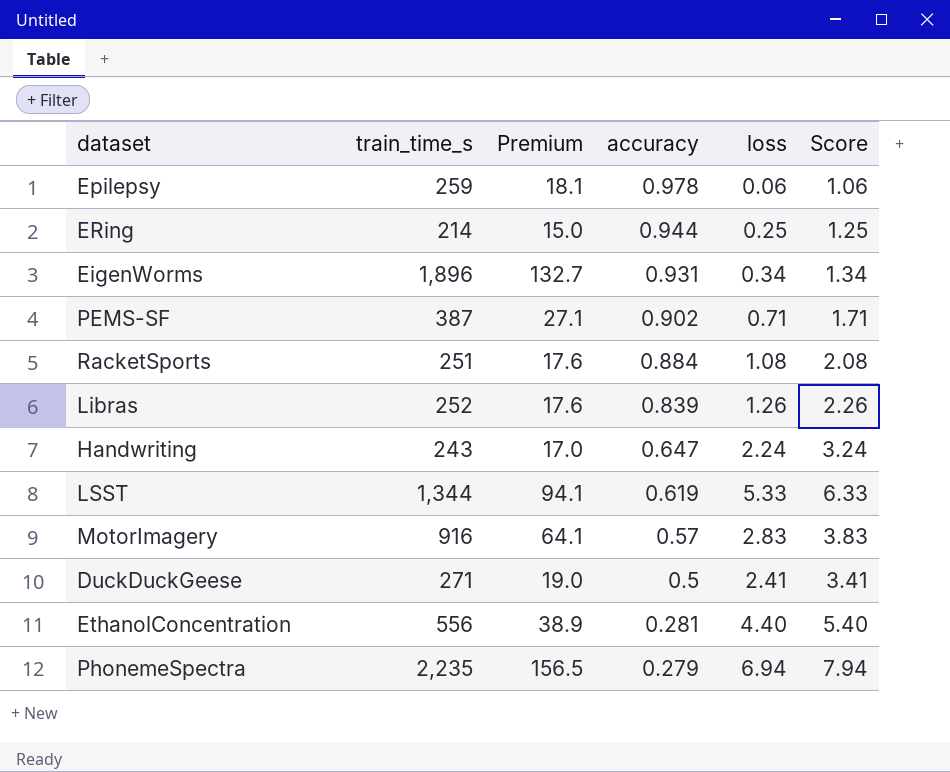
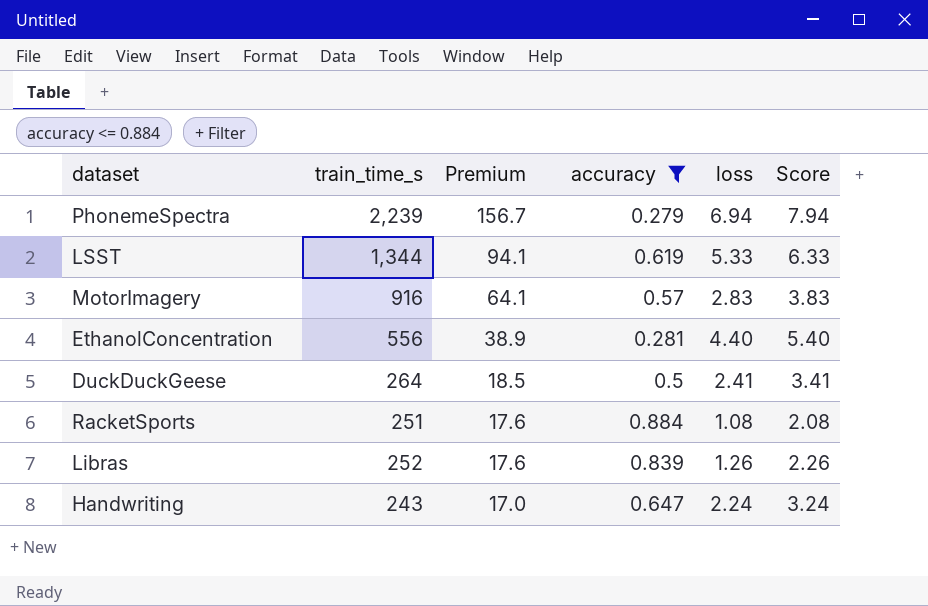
filter: none -> accuracy <= 0.884
row order: accuracy descending -> Premium descending
PhonemeSpectra | train_time_s: 2,235 -> 2,239
PhonemeSpectra | Premium: 156.5 -> 156.7
DuckDuckGeese | train_time_s: 271 -> 264
DuckDuckGeese | Premium: 19.0 -> 18.5

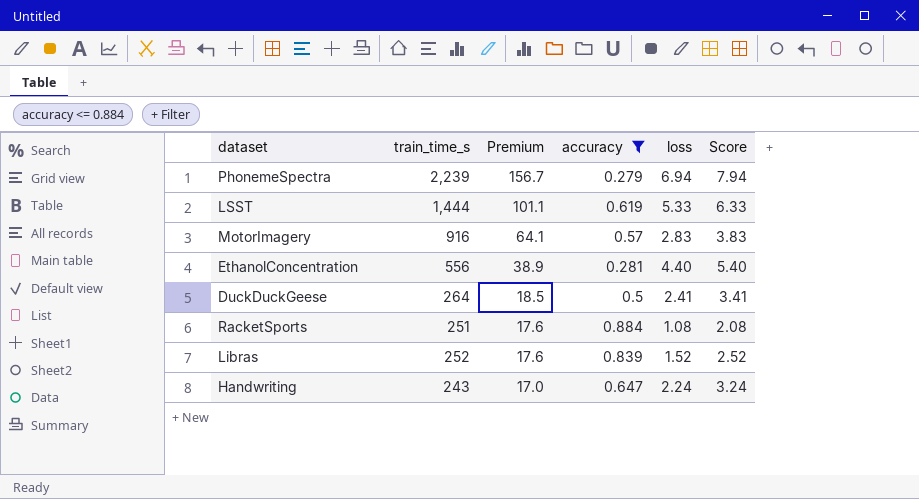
LSST | train_time_s: 1,344 -> 1,444
LSST | Premium: 94.1 -> 101.1
Libras | loss: 1.26 -> 1.52
Libras | Score: 2.26 -> 2.52

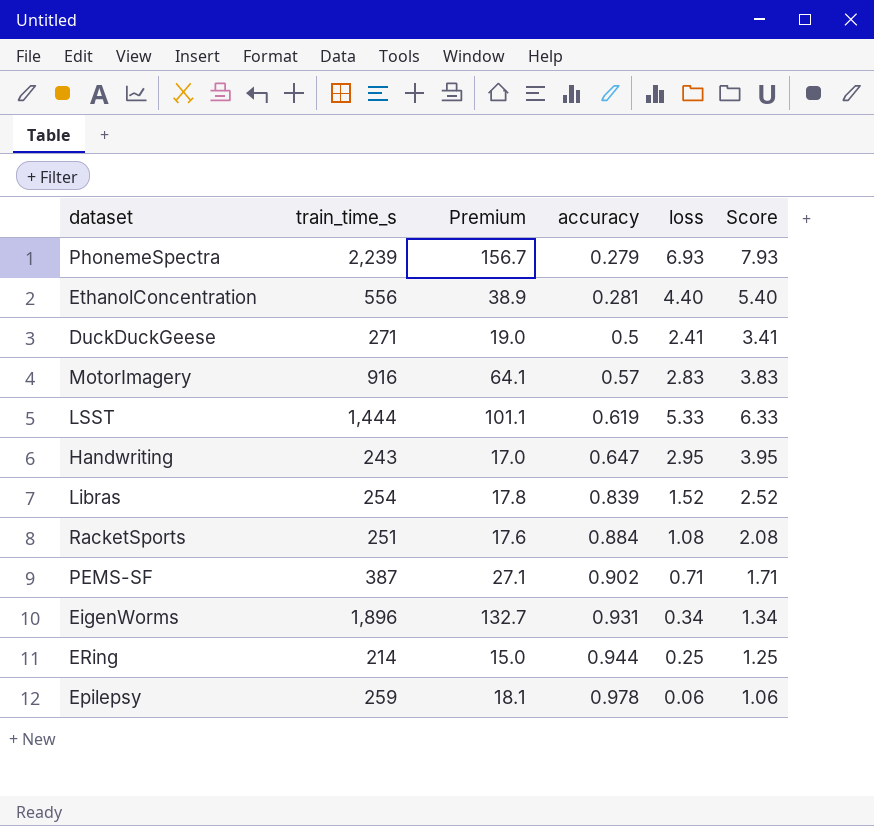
filter: accuracy <= 0.884 -> none
row order: Premium descending -> accuracy ascending
PhonemeSpectra | loss: 6.94 -> 6.93
PhonemeSpectra | Score: 7.94 -> 7.93
DuckDuckGeese | train_time_s: 264 -> 271
DuckDuckGeese | Premium: 18.5 -> 19.0
Handwriting | loss: 2.24 -> 2.95
Handwriting | Score: 3.24 -> 3.95
Libras | train_time_s: 252 -> 254
Libras | Premium: 17.6 -> 17.8

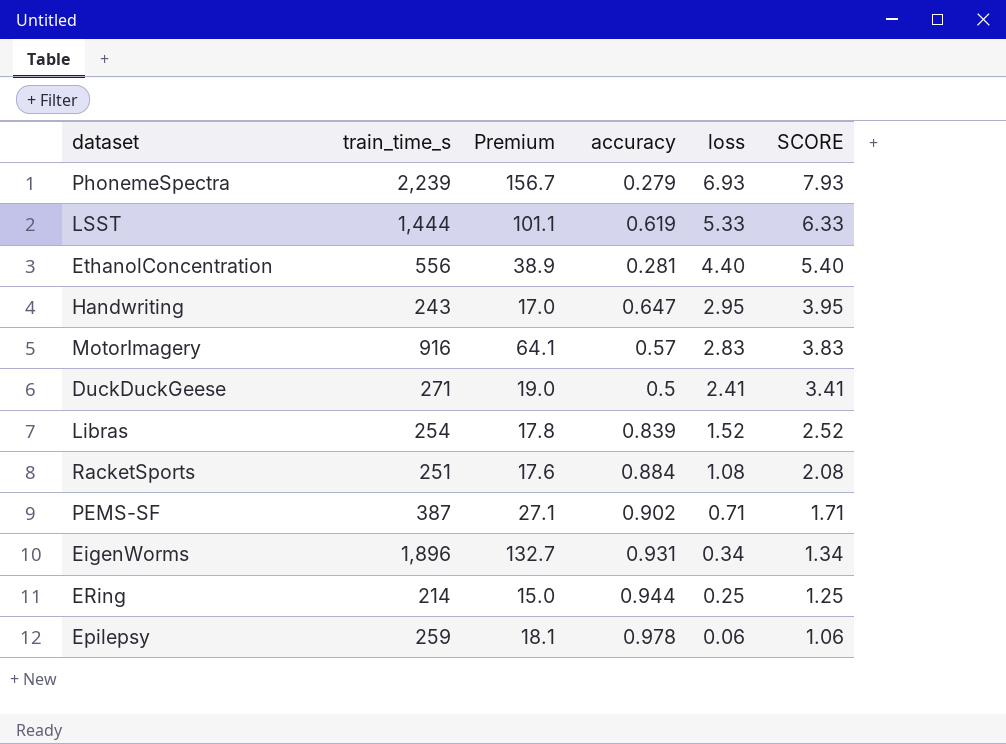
row order: accuracy ascending -> loss descending
column name: Score -> SCORE

